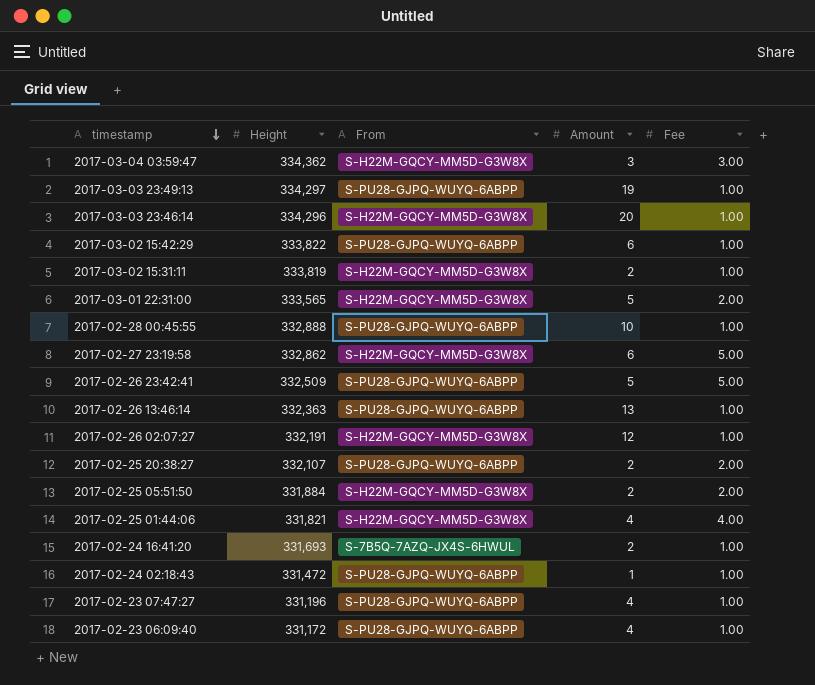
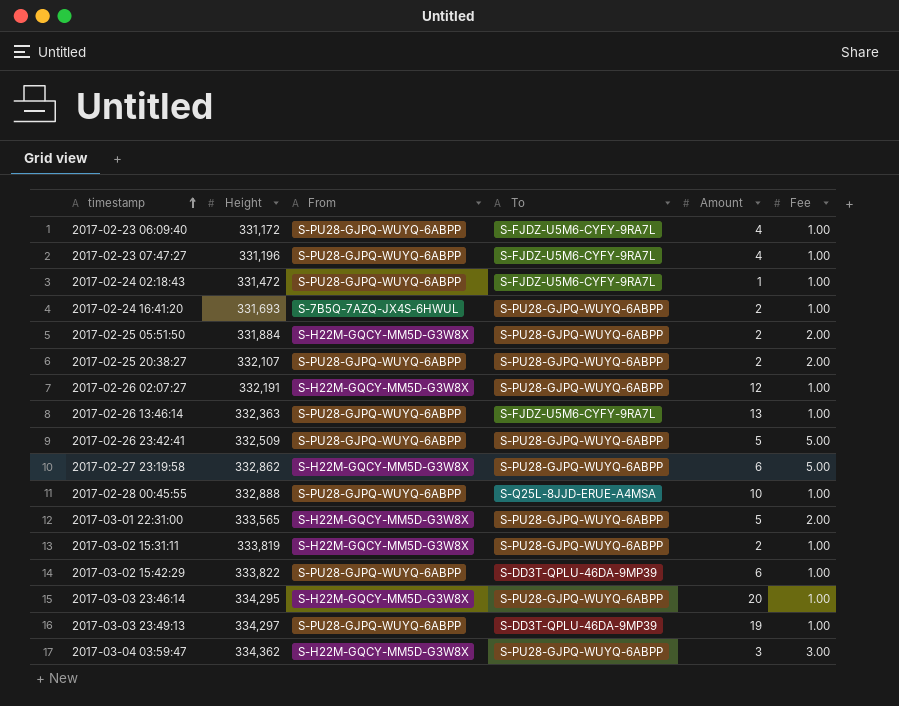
row order: timestamp descending -> timestamp ascending
column To | position: none -> 4
row 2017-02-25 01:44:06: 331,821 | S-H22M-GQCY-MM5D-G3W8X | 4 | 4.00 -> none
2017-03-03 23:46:14 | Height: 334,296 -> 334,295

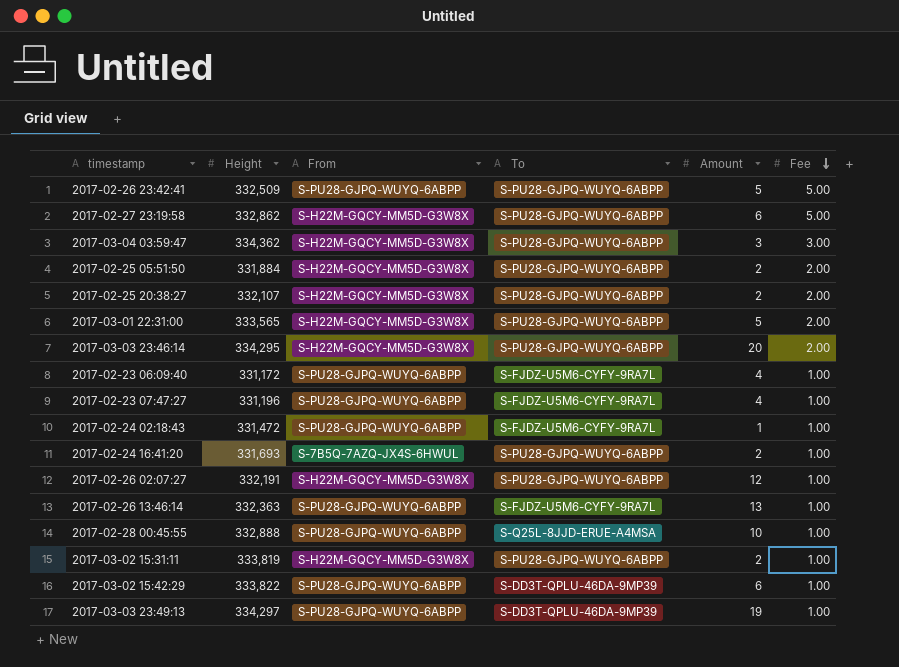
row order: timestamp ascending -> Fee descending
2017-02-25 20:38:27 | From: S-PU28-GJPQ-WUYQ-6ABPP -> S-H22M-GQCY-MM5D-G3W8X
2017-03-03 23:46:14 | Fee: 1.00 -> 2.00

